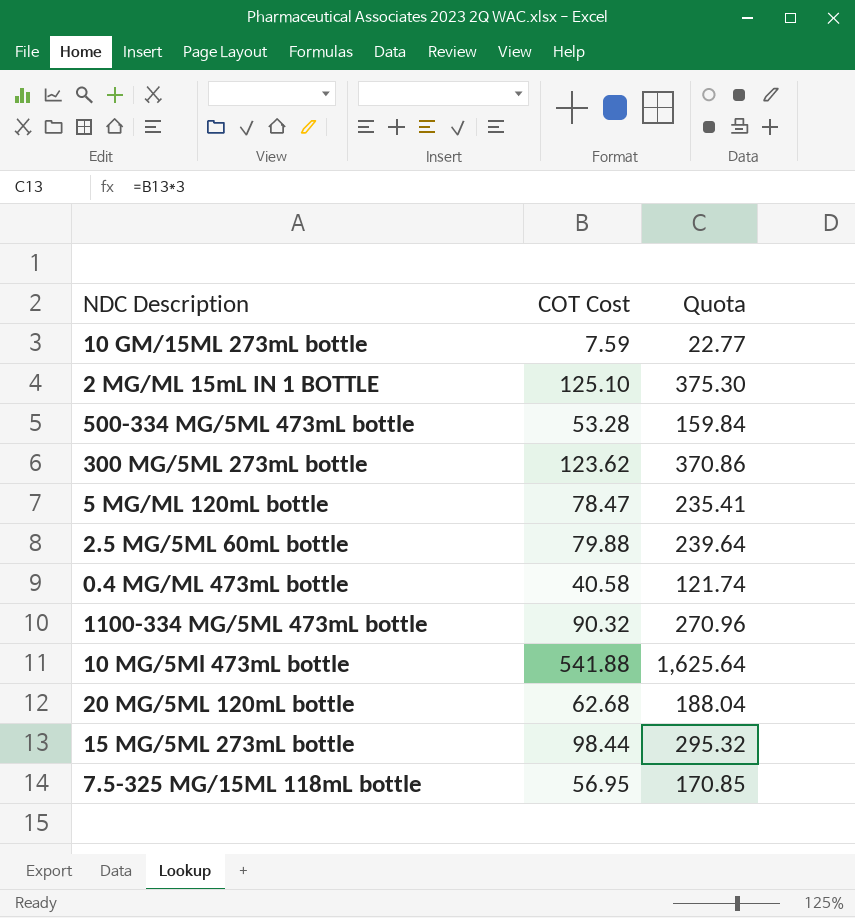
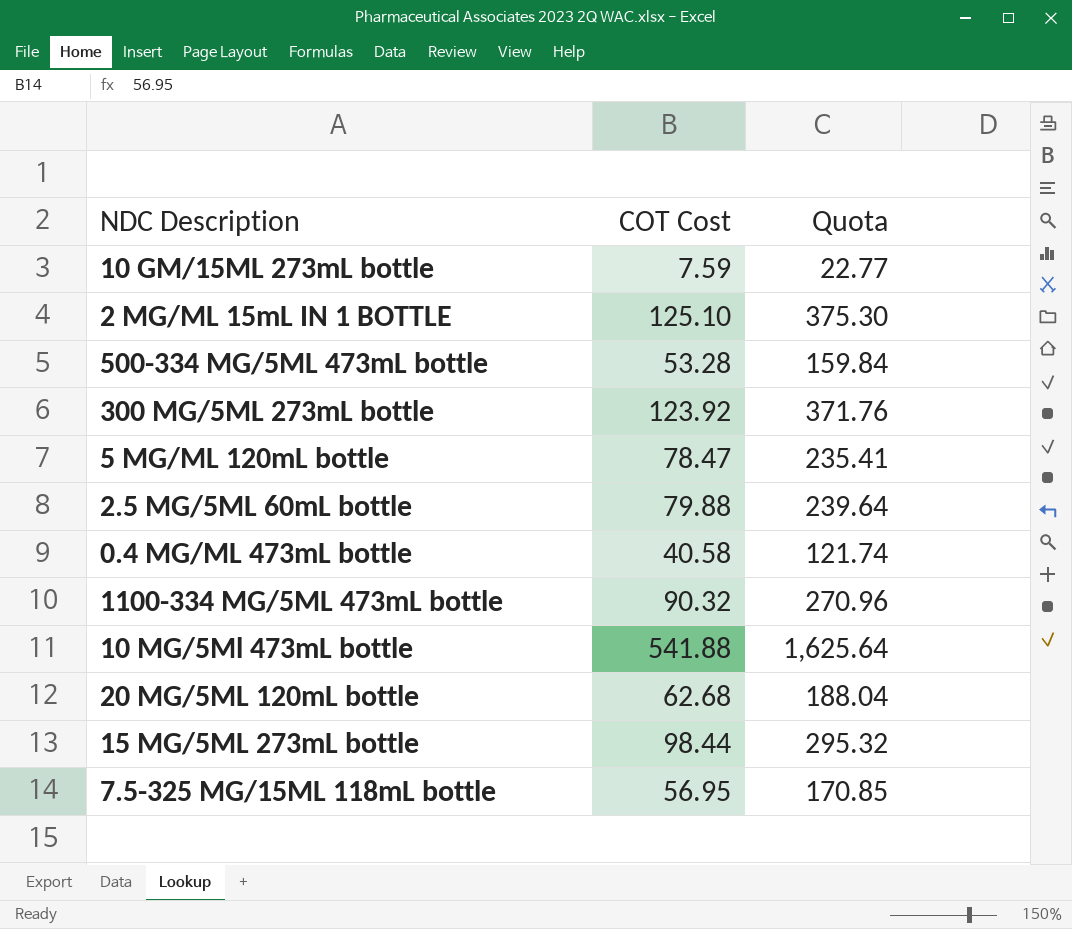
300 MG/5ML 273mL bottle | COT Cost: 123.62 -> 123.92
300 MG/5ML 273mL bottle | Quota: 370.86 -> 371.76

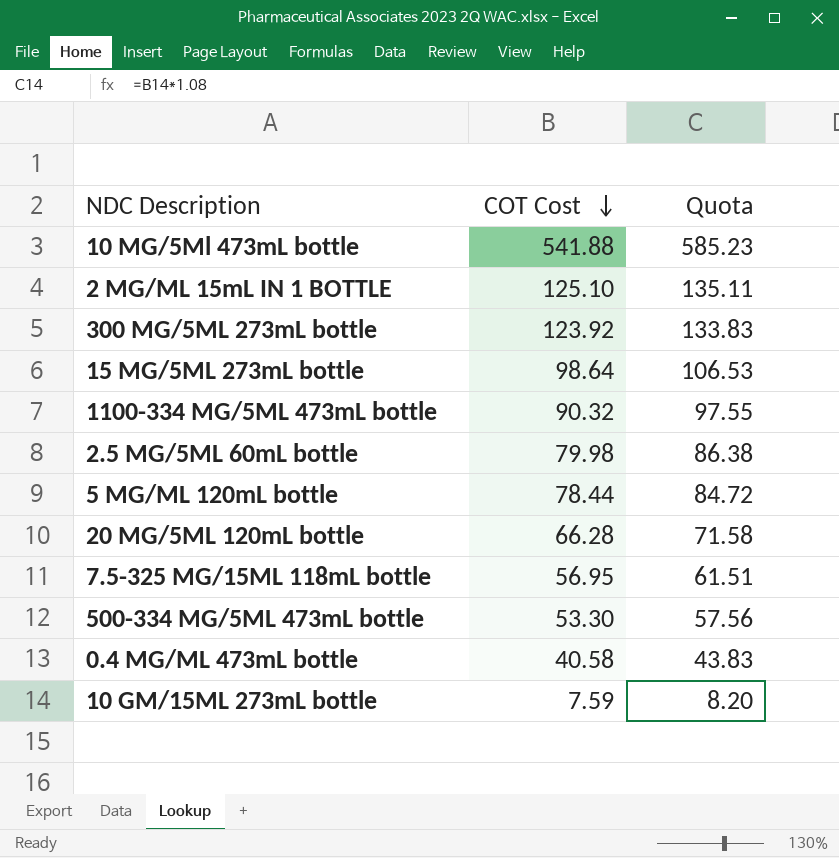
row order: none -> COT Cost descending
column Quota | formula: [COT Cost] * 3 -> [COT Cost] * 1.08
15 MG/5ML 273mL bottle | COT Cost: 98.44 -> 98.64
2.5 MG/5ML 60mL bottle | COT Cost: 79.88 -> 79.98
5 MG/ML 120mL bottle | COT Cost: 78.47 -> 78.44
20 MG/5ML 120mL bottle | COT Cost: 62.68 -> 66.28
500-334 MG/5ML 473mL bottle | COT Cost: 53.28 -> 53.30

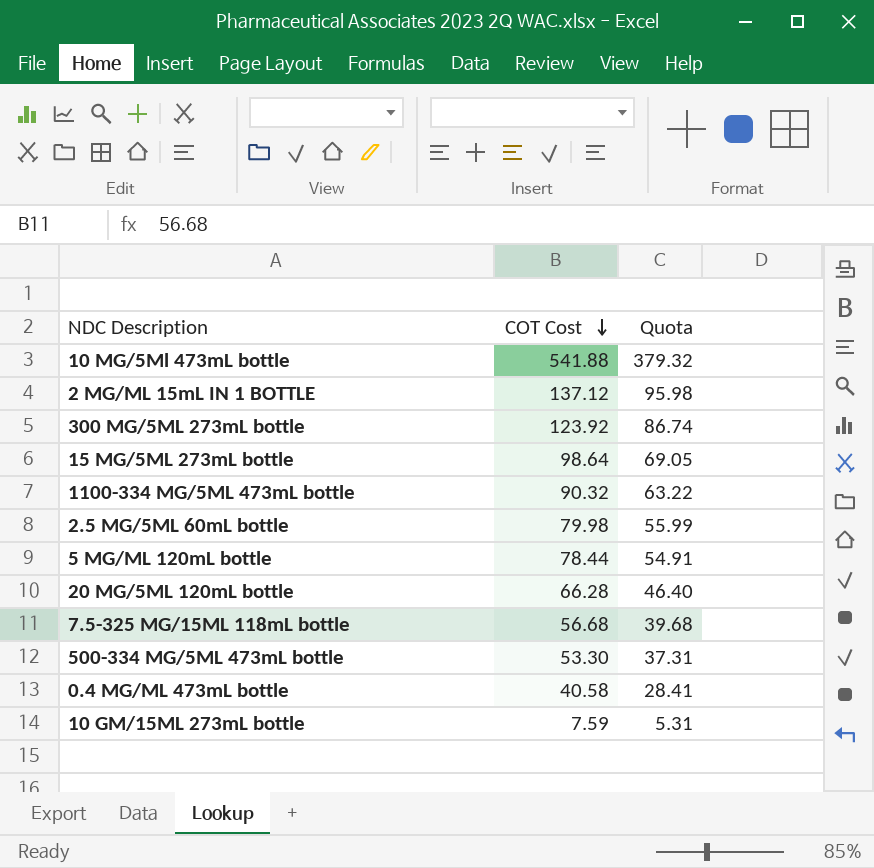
column Quota | formula: [COT Cost] * 1.08 -> [COT Cost] * 0.7
2 MG/ML 15mL IN 1 BOTTLE | COT Cost: 125.10 -> 137.12
7.5-325 MG/15ML 118mL bottle | COT Cost: 56.95 -> 56.68

